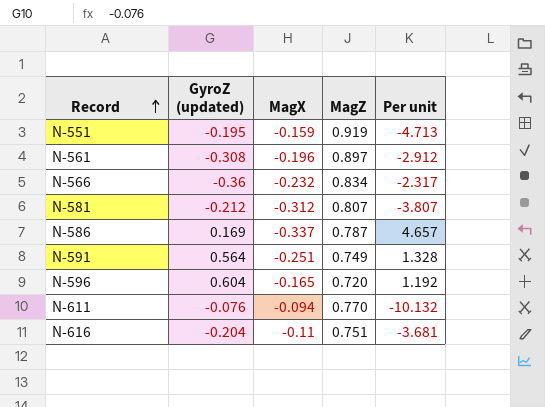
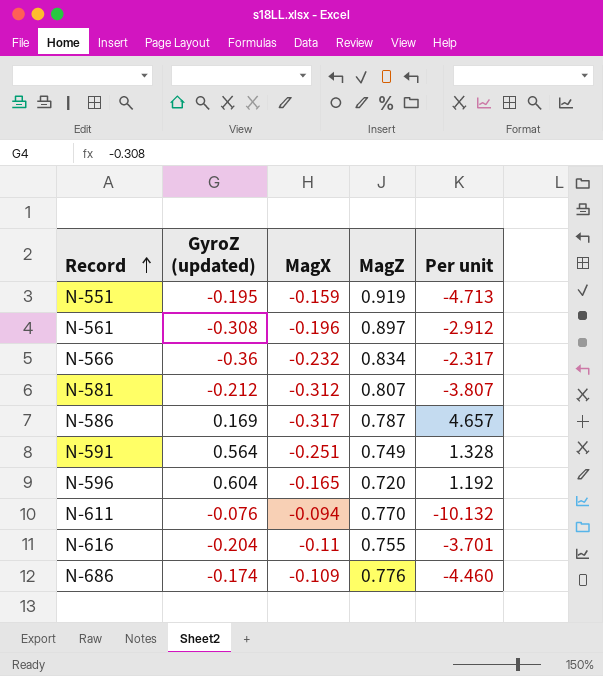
N-586 | MagX: -0.337 -> -0.317
N-616 | MagZ: 0.751 -> 0.755
N-616 | Per unit: -3.681 -> -3.701
row N-686: none -> -0.174 | -0.109 | 0.776 | -4.460

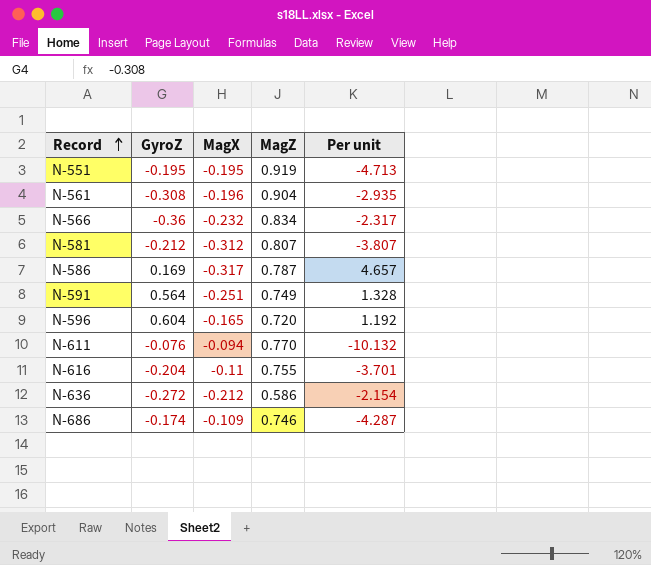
column name: GyroZ (updated) -> GyroZ
N-551 | MagX: -0.159 -> -0.195
N-561 | MagZ: 0.897 -> 0.904
N-561 | Per unit: -2.912 -> -2.935
row N-636: none -> -0.272 | -0.212 | 0.586 | -2.154
N-686 | MagZ: 0.776 -> 0.746
N-686 | Per unit: -4.460 -> -4.287

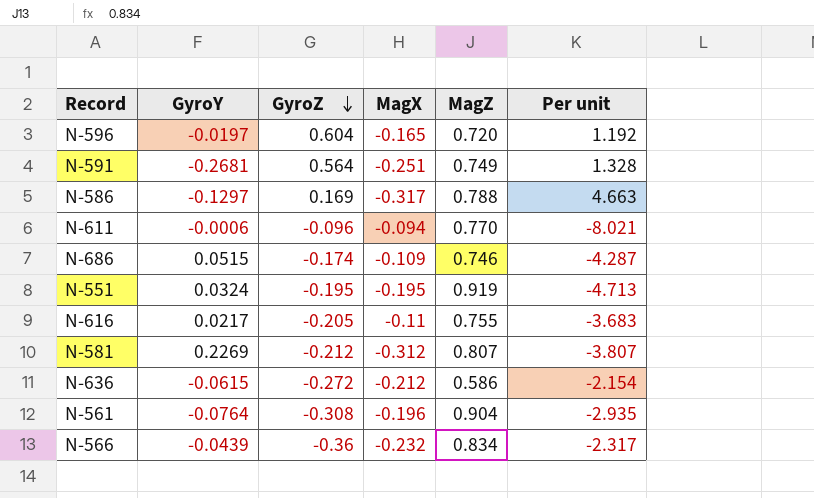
row order: Record ascending -> GyroZ descending
column GyroY | position: none -> 2
N-586 | MagZ: 0.787 -> 0.788
N-586 | Per unit: 4.657 -> 4.663
N-611 | GyroZ: -0.076 -> -0.096
N-611 | Per unit: -10.132 -> -8.021
N-616 | GyroZ: -0.204 -> -0.205
N-616 | Per unit: -3.701 -> -3.683

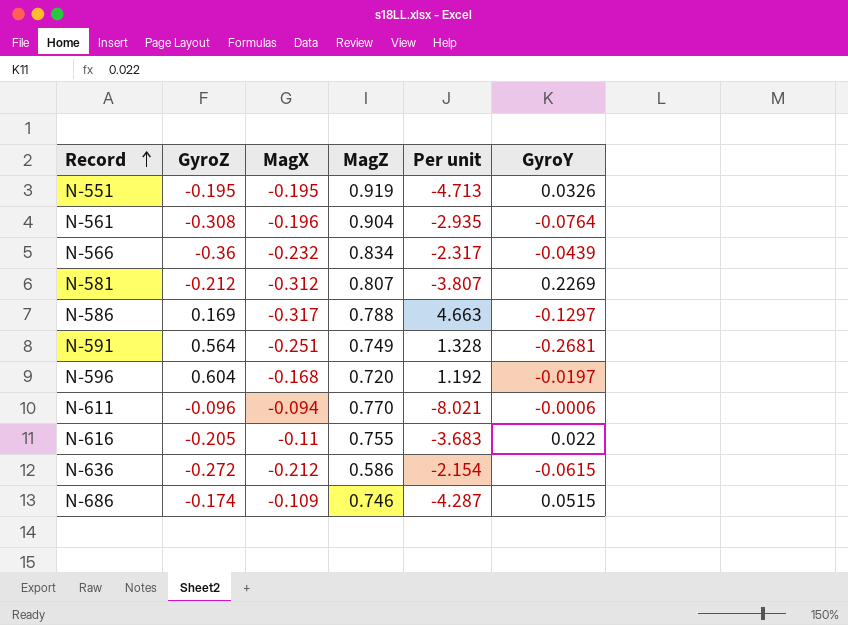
row order: GyroZ descending -> Record ascending
column GyroY | position: 2 -> 6
N-551 | GyroY: 0.0324 -> 0.0326
N-596 | MagX: -0.165 -> -0.168
N-616 | GyroY: 0.0217 -> 0.022

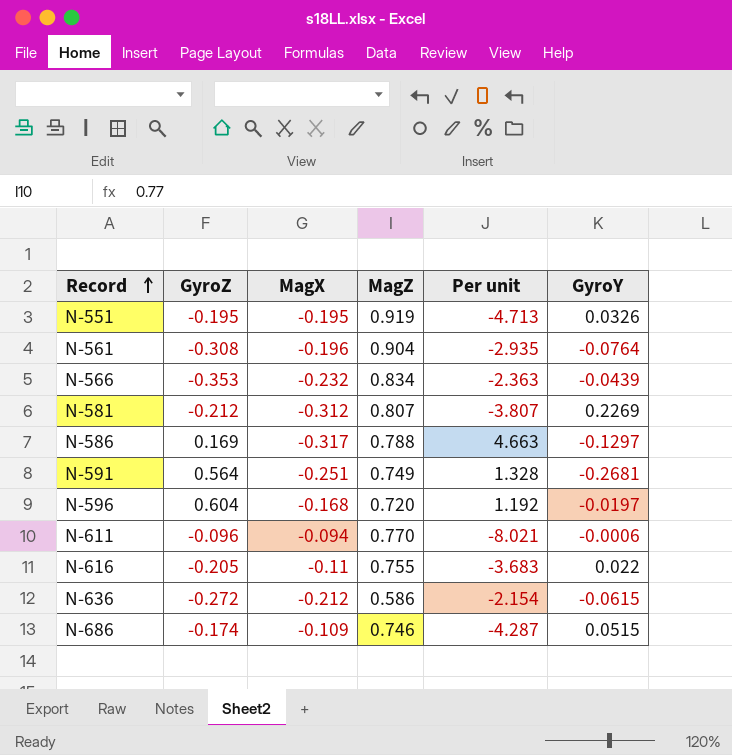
N-566 | GyroZ: -0.36 -> -0.353
N-566 | Per unit: -2.317 -> -2.363

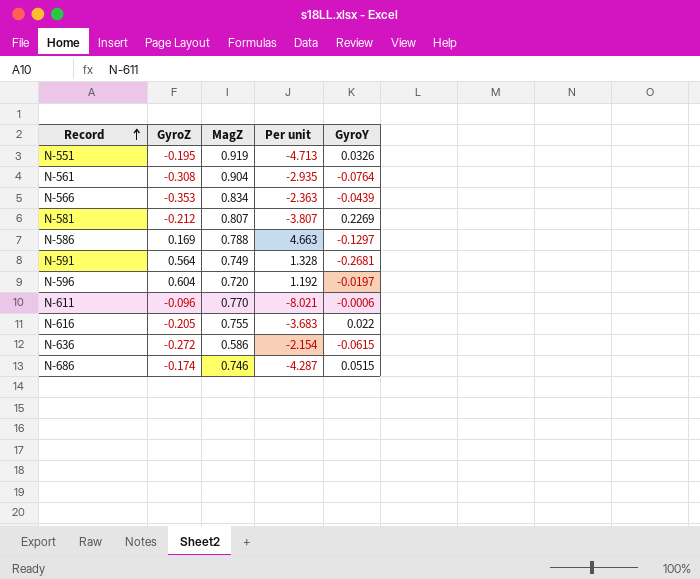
column MagX | position: 3 -> none

